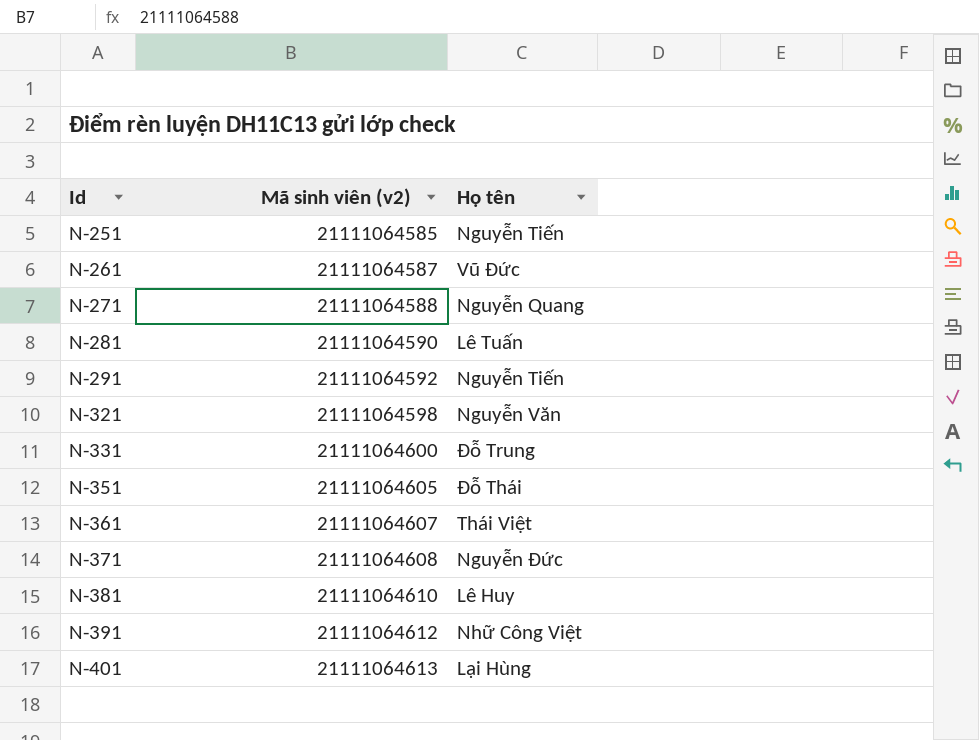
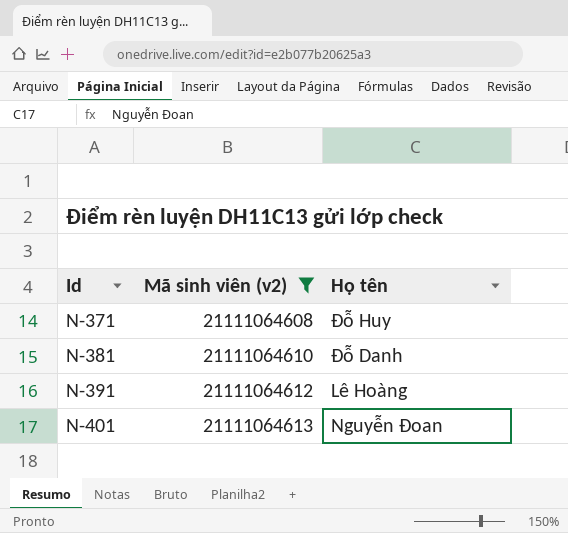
filter: none -> Mã sinh viên (v2) >= 21111064608
N-371 | Họ tên: Nguyễn Đức -> Đỗ Huy
N-381 | Họ tên: Lê Huy -> Đỗ Danh
N-391 | Họ tên: Nhữ Công Việt -> Lê Hoàng
N-401 | Họ tên: Lại Hùng -> Nguyễn Đoan

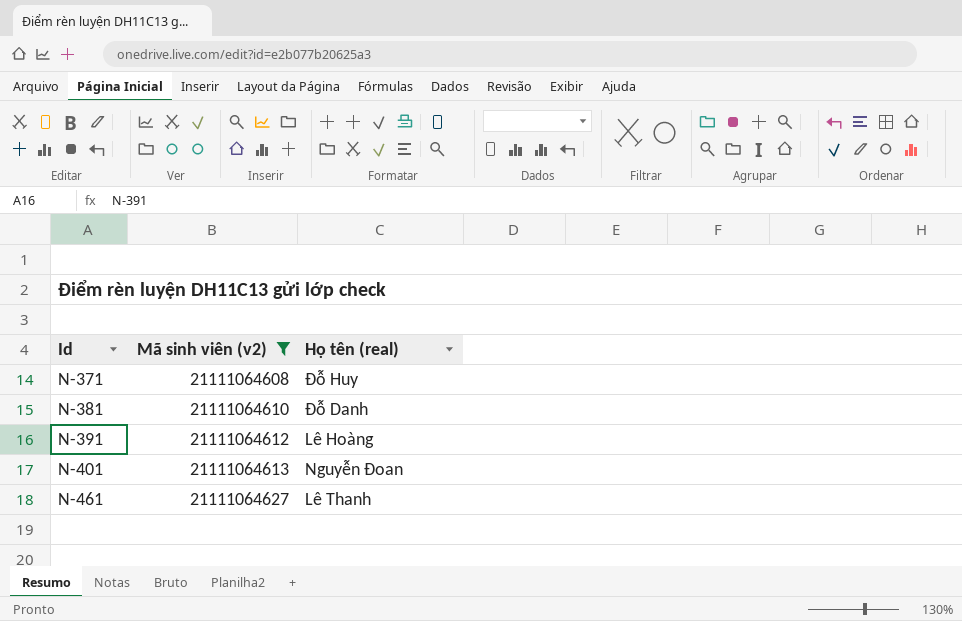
column name: Họ tên -> Họ tên (real)
row N-461: none -> 21111064627 | Lê Thanh

